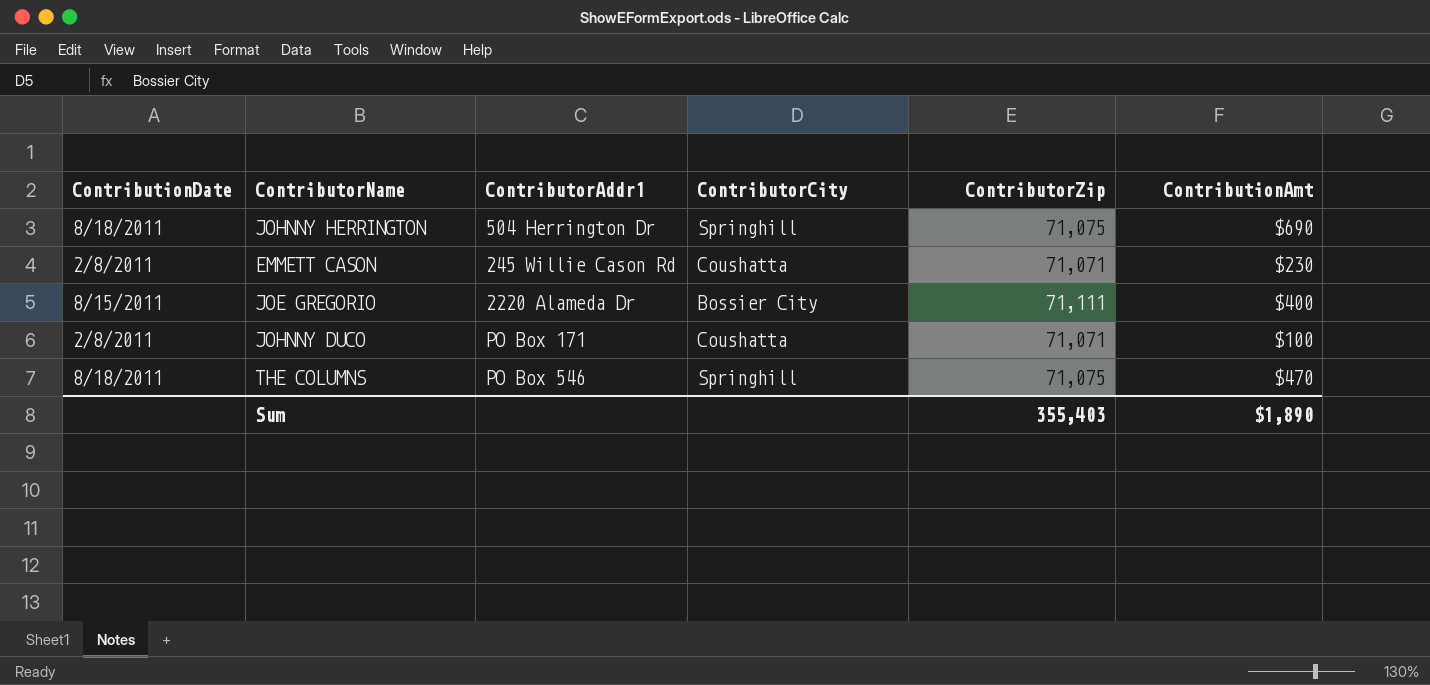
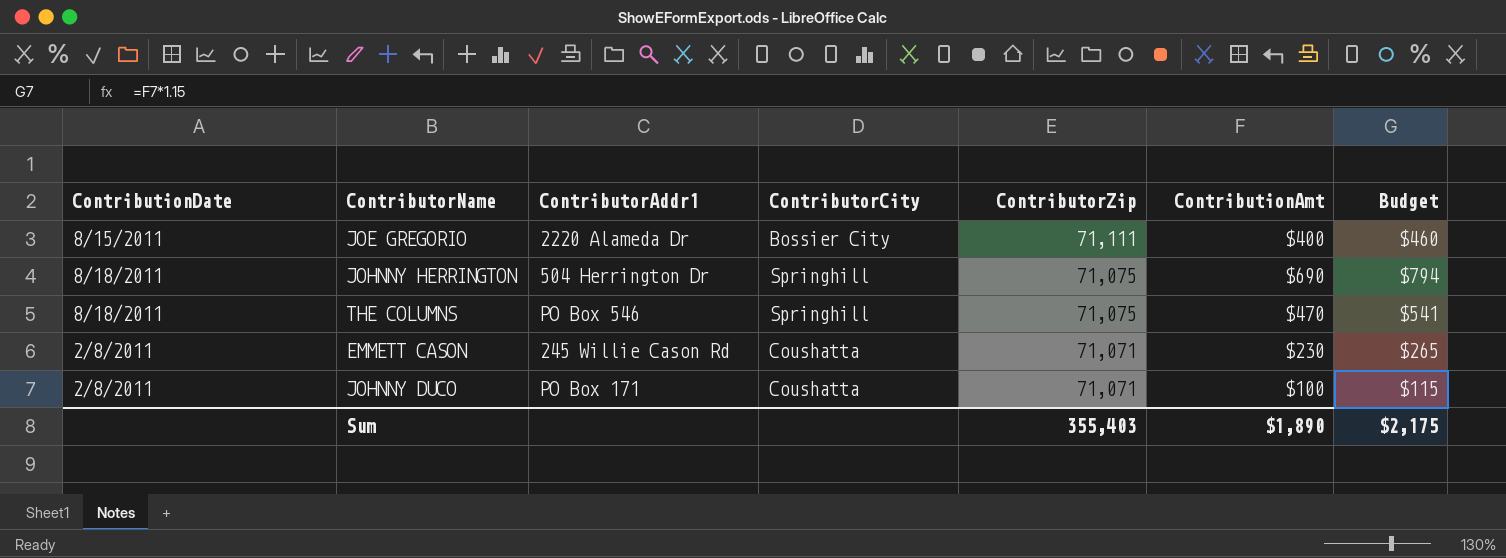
row order: none -> ContributorZip descending
column Budget | formula: none -> [ContributionAmt] * 1.15

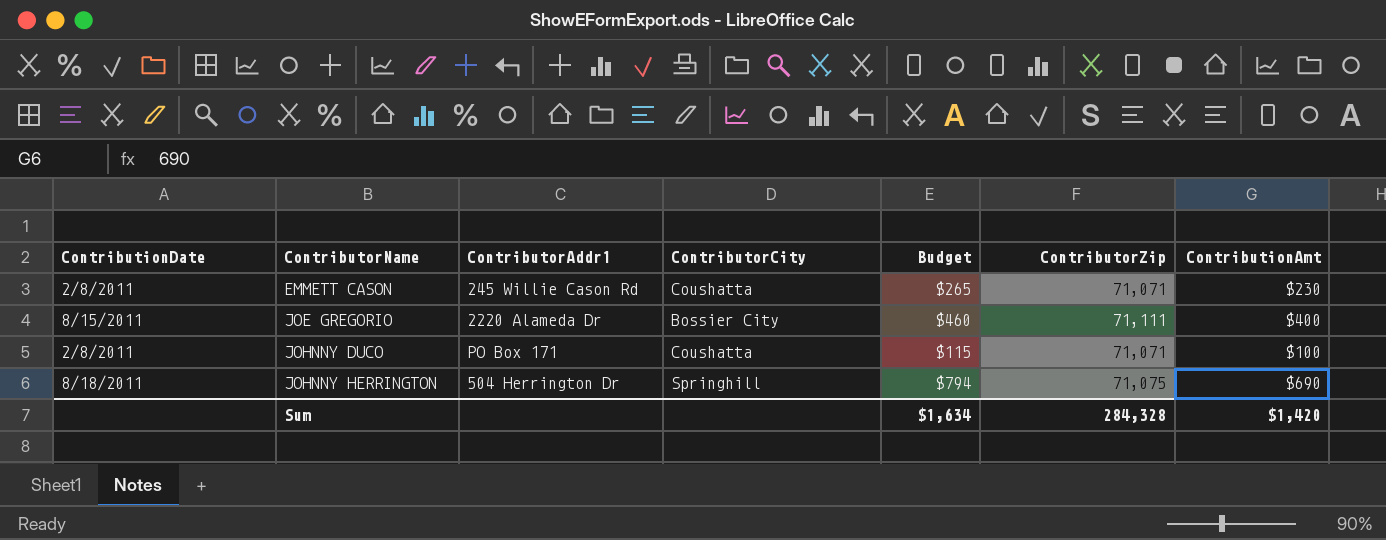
row order: ContributorZip descending -> ContributorName ascending
column Budget | position: 7 -> 5
row THE COLUMNS: 8/18/2011 | PO Box 546 | Springhill | 71,075 | $470 | $541 -> none
Sum | Budget: $2,175 -> $1,634
Sum | ContributorZip: 355,403 -> 284,328
Sum | ContributionAmt: $1,890 -> $1,420

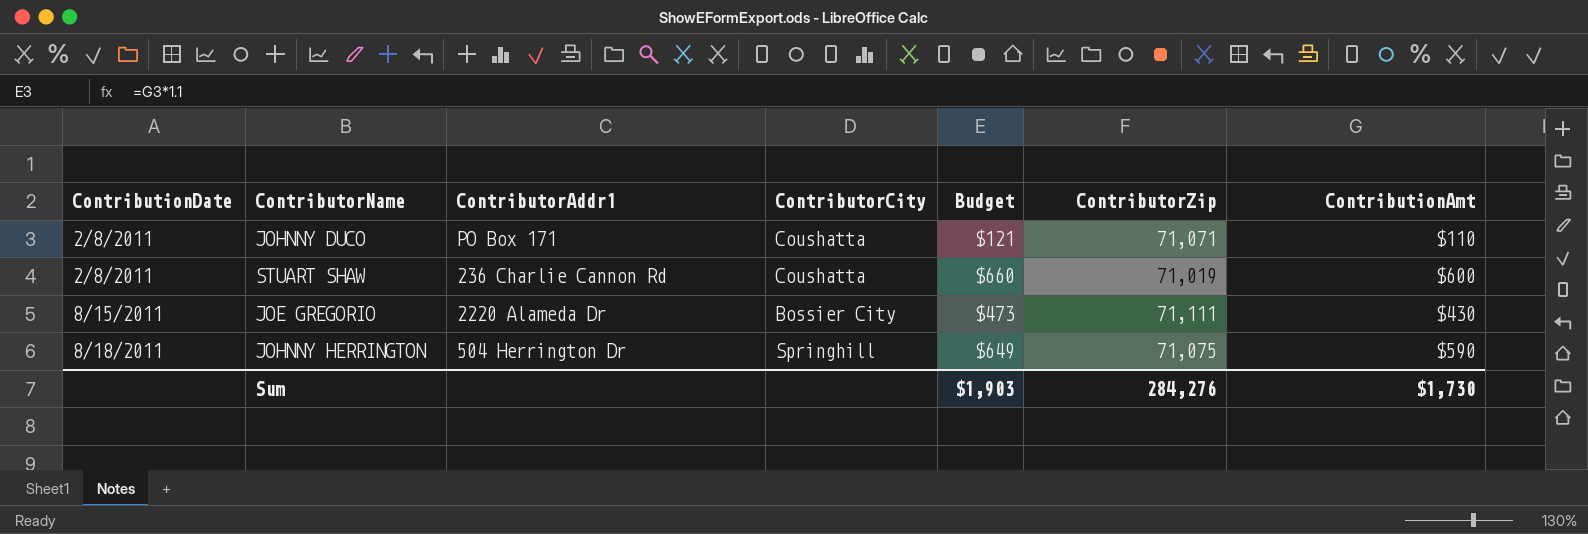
row order: ContributorName ascending -> ContributionDate ascending
column Budget | formula: [ContributionAmt] * 1.15 -> [ContributionAmt] * 1.1
row EMMETT CASON: 2/8/2011 | 245 Willie Cason Rd | Coushatta | $265 | 71,071 | $230 -> none
JOHNNY DUCO | ContributionAmt: $100 -> $110
row STUART SHAW: none -> 2/8/2011 | 236 Charlie Cannon Rd | Coushatta | $660 | 71,019 | $600
JOE GREGORIO | ContributionAmt: $400 -> $430
JOHNNY HERRINGTON | ContributionAmt: $690 -> $590
Sum | Budget: $1,634 -> $1,903
Sum | ContributorZip: 284,328 -> 284,276
Sum | ContributionAmt: $1,420 -> $1,730

